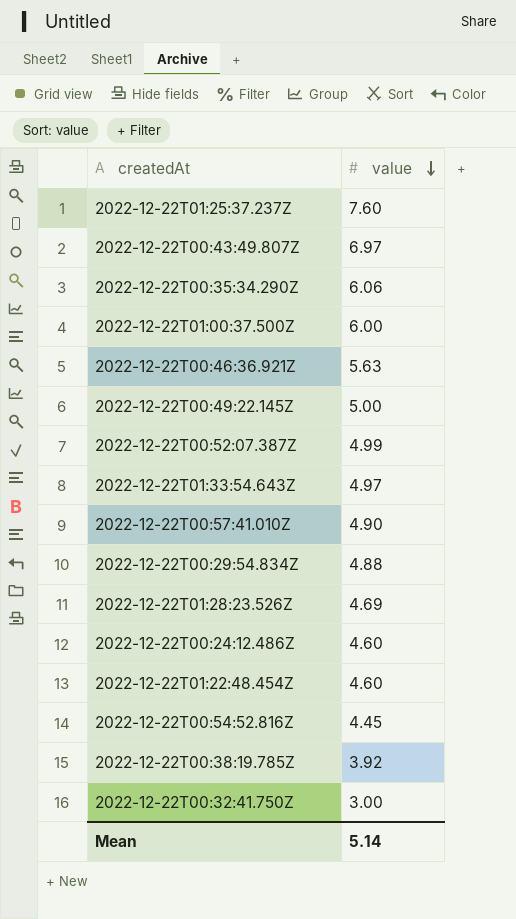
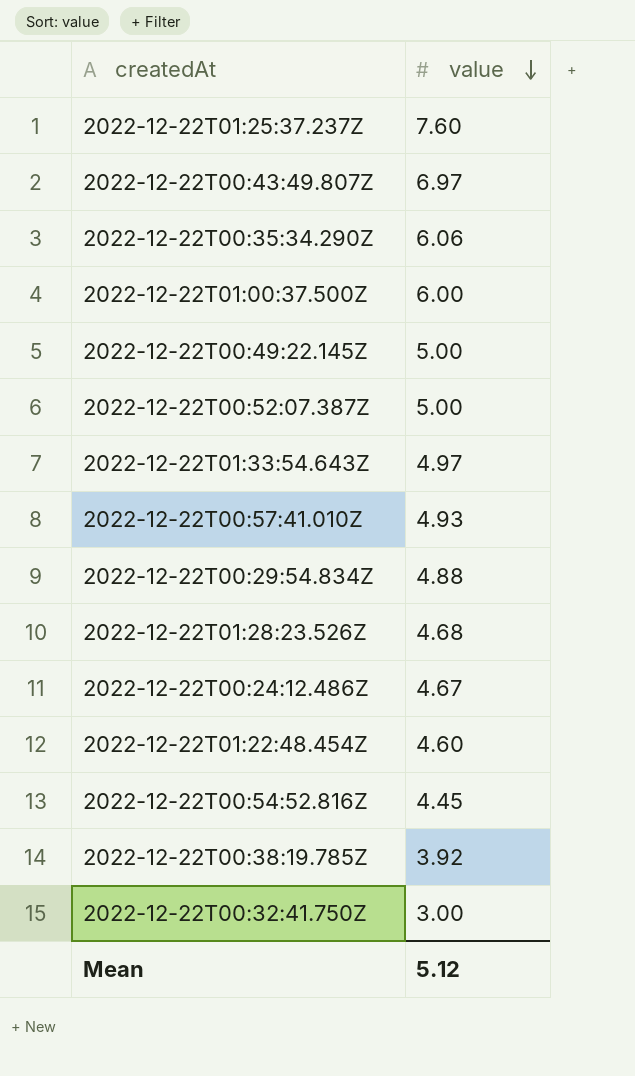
row 2022-12-22T00:46:36.921Z: 5.63 -> none
2022-12-22T00:52:07.387Z | value: 4.99 -> 5.00
2022-12-22T00:57:41.010Z | value: 4.90 -> 4.93
2022-12-22T01:28:23.526Z | value: 4.69 -> 4.68
2022-12-22T00:24:12.486Z | value: 4.60 -> 4.67
Mean | value: 5.14 -> 5.12

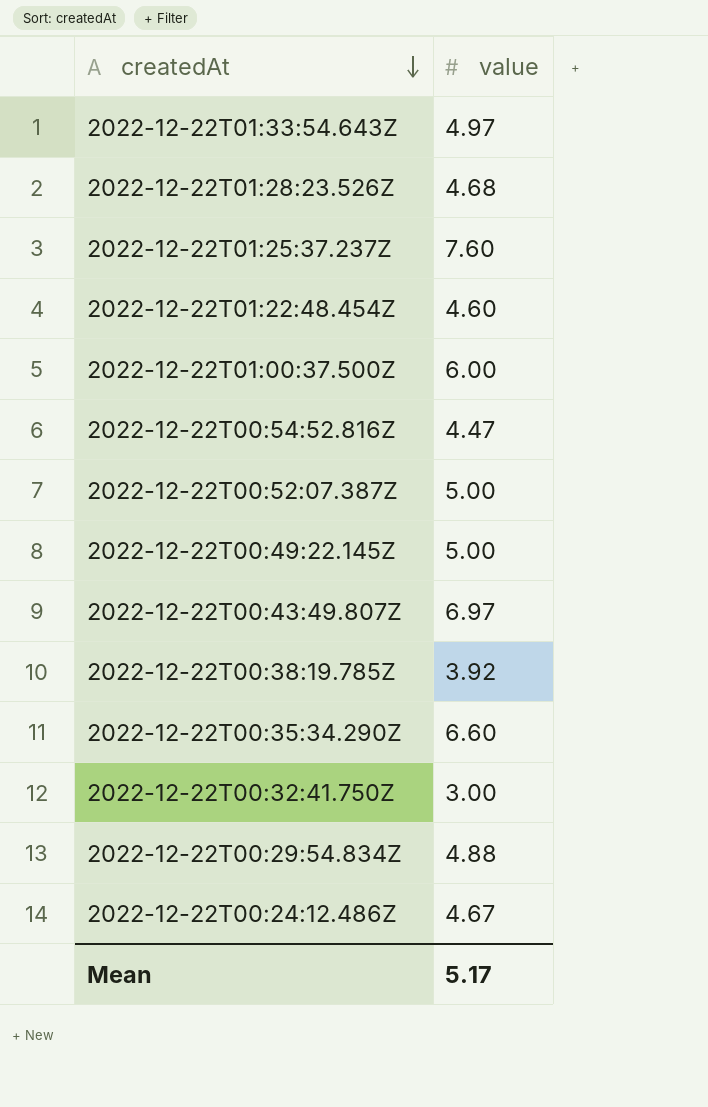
row order: value descending -> createdAt descending
row 2022-12-22T00:57:41.010Z: 4.93 -> none
2022-12-22T00:54:52.816Z | value: 4.45 -> 4.47
2022-12-22T00:35:34.290Z | value: 6.06 -> 6.60
Mean | value: 5.12 -> 5.17

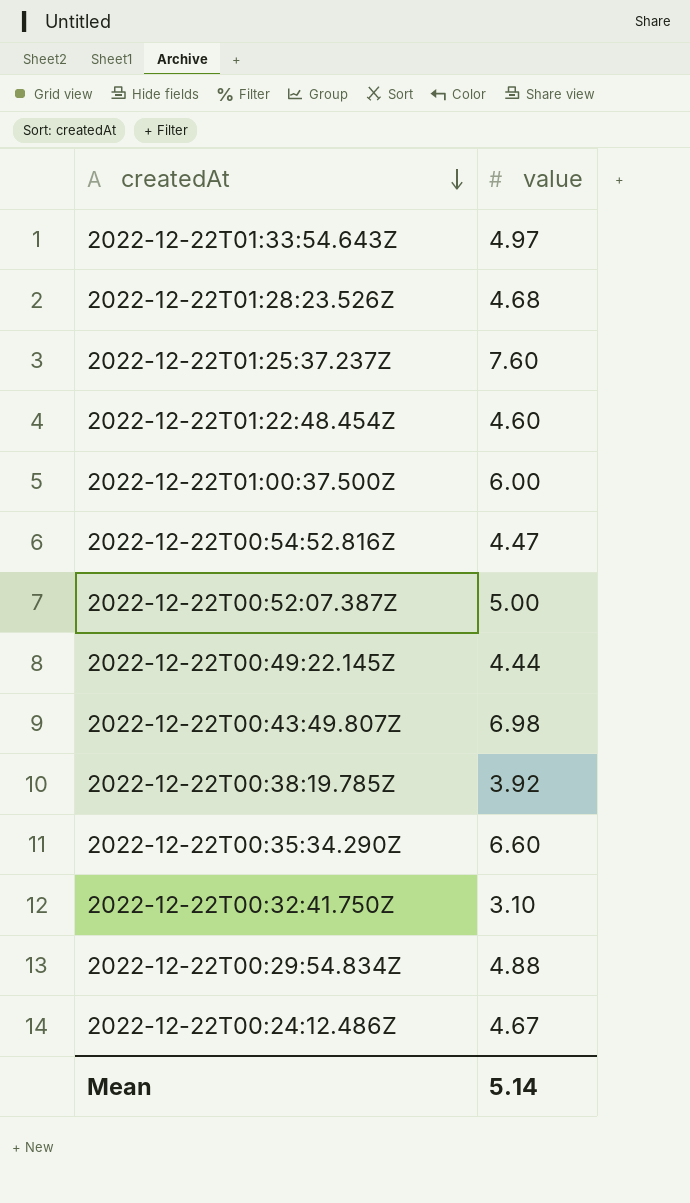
2022-12-22T00:49:22.145Z | value: 5.00 -> 4.44
2022-12-22T00:43:49.807Z | value: 6.97 -> 6.98
2022-12-22T00:32:41.750Z | value: 3.00 -> 3.10
Mean | value: 5.17 -> 5.14

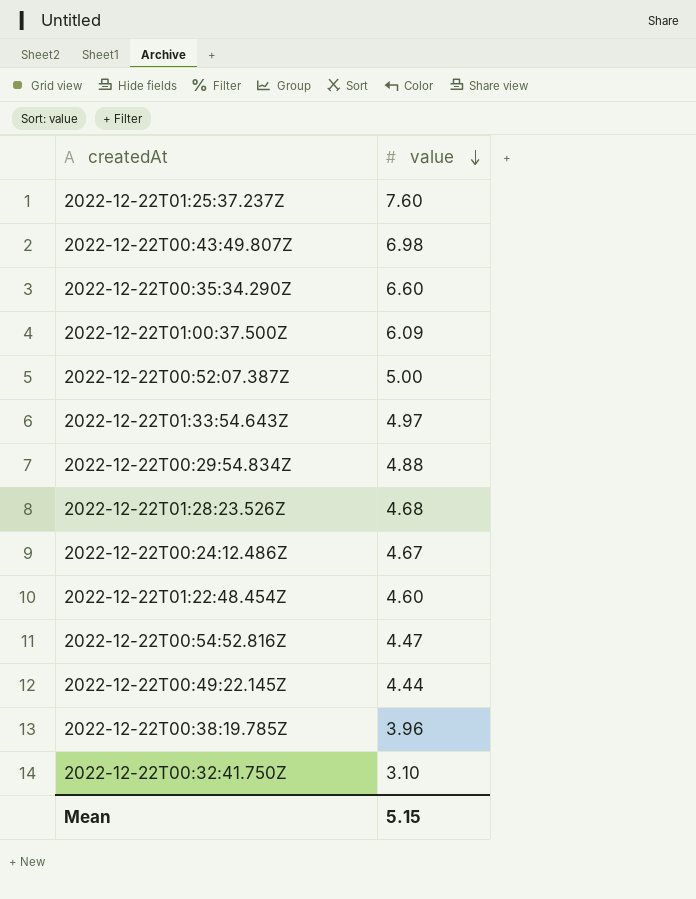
row order: createdAt descending -> value descending
2022-12-22T01:00:37.500Z | value: 6.00 -> 6.09
2022-12-22T00:38:19.785Z | value: 3.92 -> 3.96
Mean | value: 5.14 -> 5.15

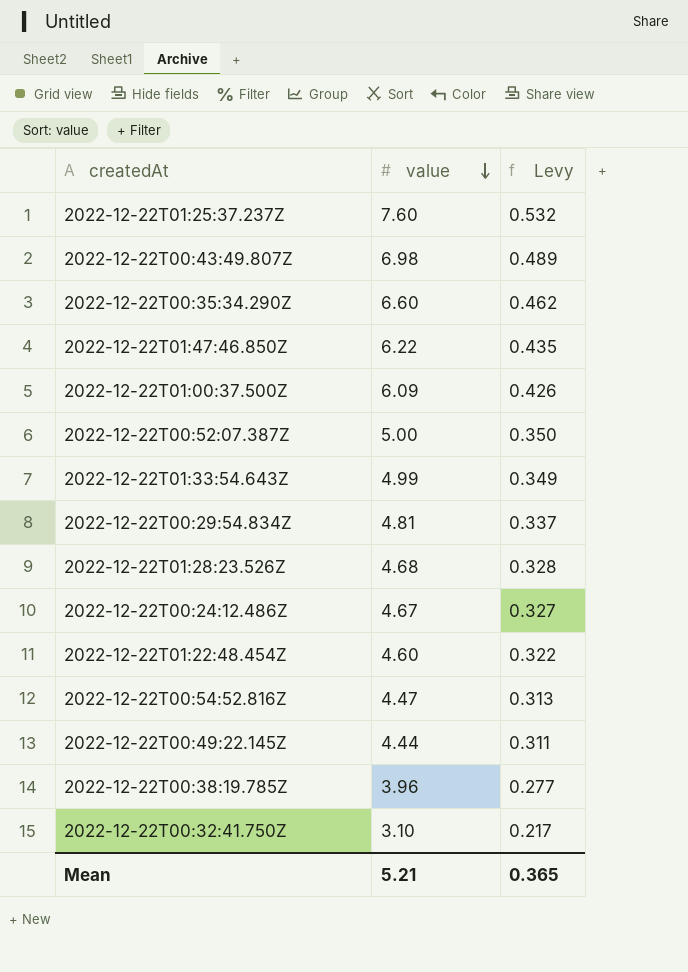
column Levy | formula: none -> [value] * 0.07
row 2022-12-22T01:47:46.850Z: none -> 6.22 | 0.435
2022-12-22T01:33:54.643Z | value: 4.97 -> 4.99
2022-12-22T00:29:54.834Z | value: 4.88 -> 4.81
Mean | value: 5.15 -> 5.21

